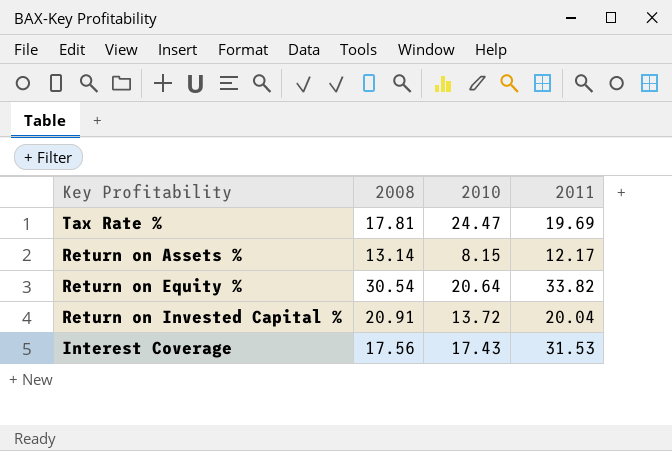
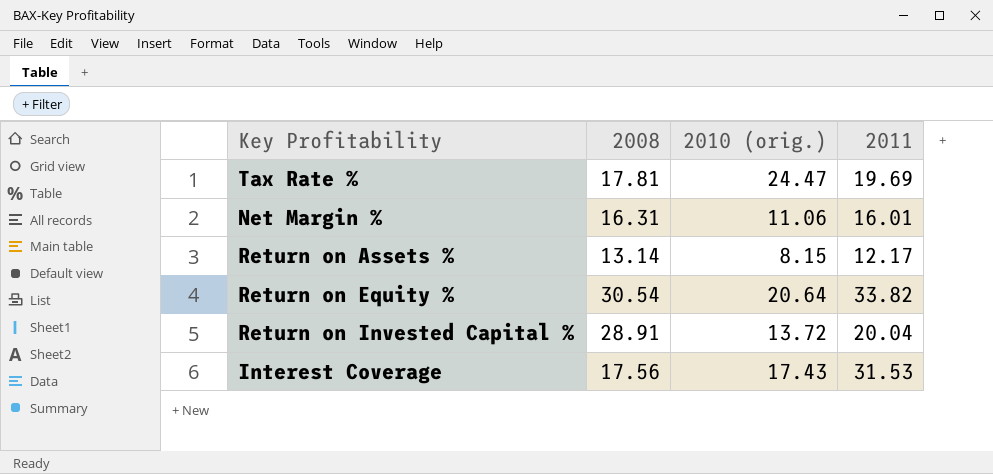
column name: 2010 -> 2010 (orig.)
row Net Margin %: none -> 16.31 | 11.06 | 16.01
Return on Invested Capital % | 2008: 20.91 -> 28.91

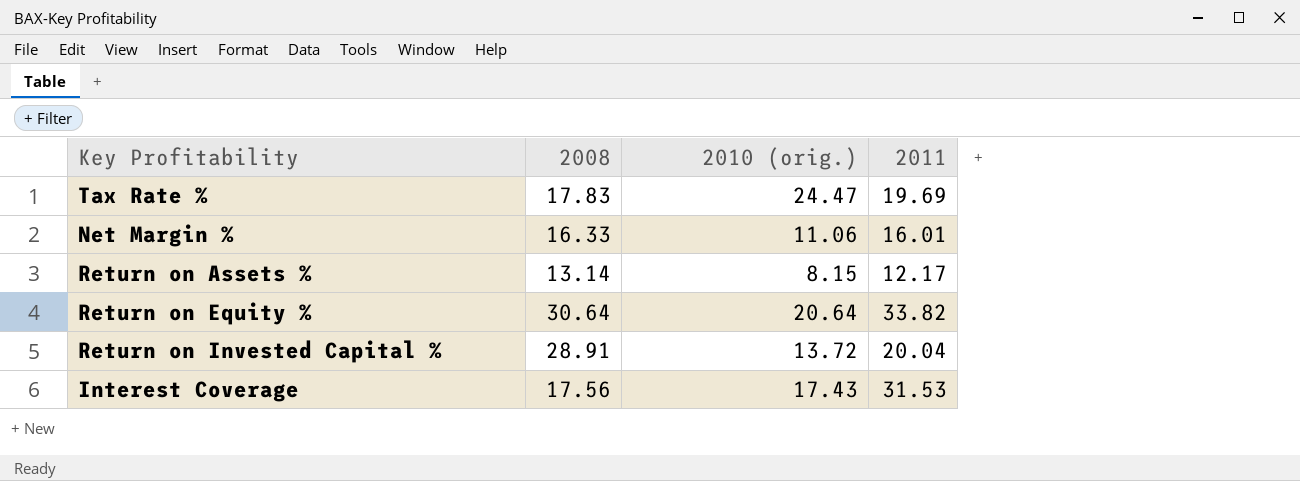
Tax Rate % | 2008: 17.81 -> 17.83
Net Margin % | 2008: 16.31 -> 16.33
Return on Equity % | 2008: 30.54 -> 30.64

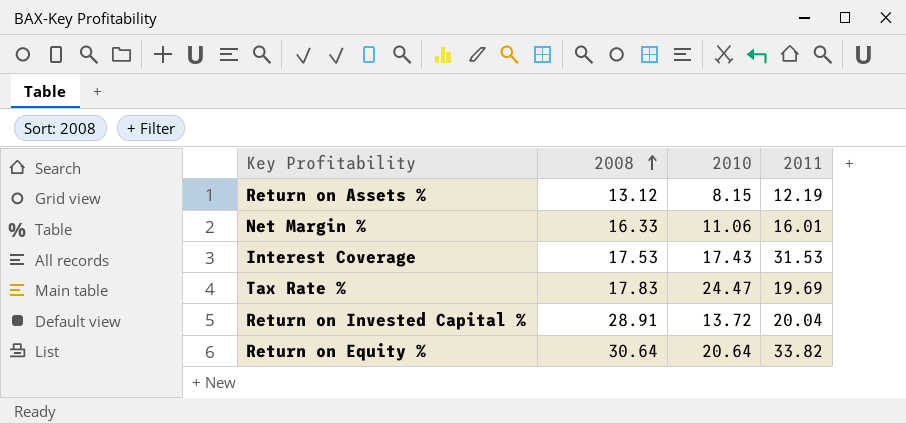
row order: none -> 2008 ascending
column name: 2010 (orig.) -> 2010
Return on Assets % | 2008: 13.14 -> 13.12
Return on Assets % | 2011: 12.17 -> 12.19
Interest Coverage | 2008: 17.56 -> 17.53

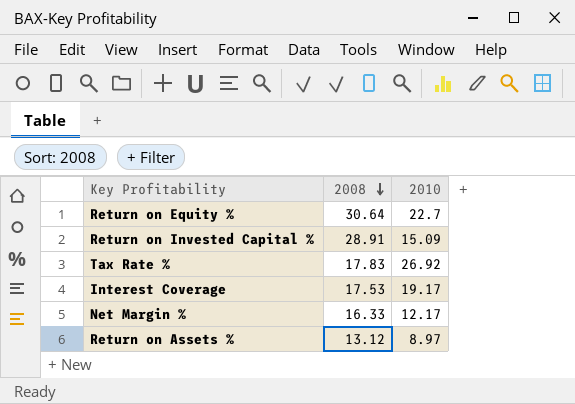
row order: 2008 ascending -> 2008 descending
column 2011 | position: 4 -> none
Return on Equity % | 2010: 20.64 -> 22.7
Return on Invested Capital % | 2010: 13.72 -> 15.09
Tax Rate % | 2010: 24.47 -> 26.92
Interest Coverage | 2010: 17.43 -> 19.17
Net Margin % | 2010: 11.06 -> 12.17
Return on Assets % | 2010: 8.15 -> 8.97

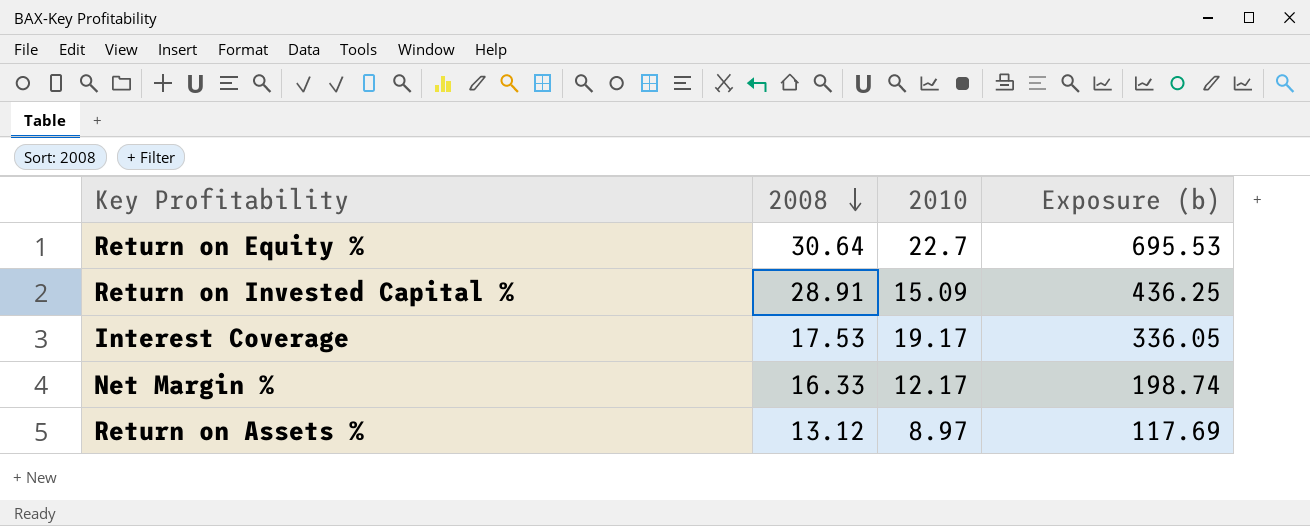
column Exposure (b) | formula: none -> [2008] * [2010]
row Tax Rate %: 17.83 | 26.92 -> none

